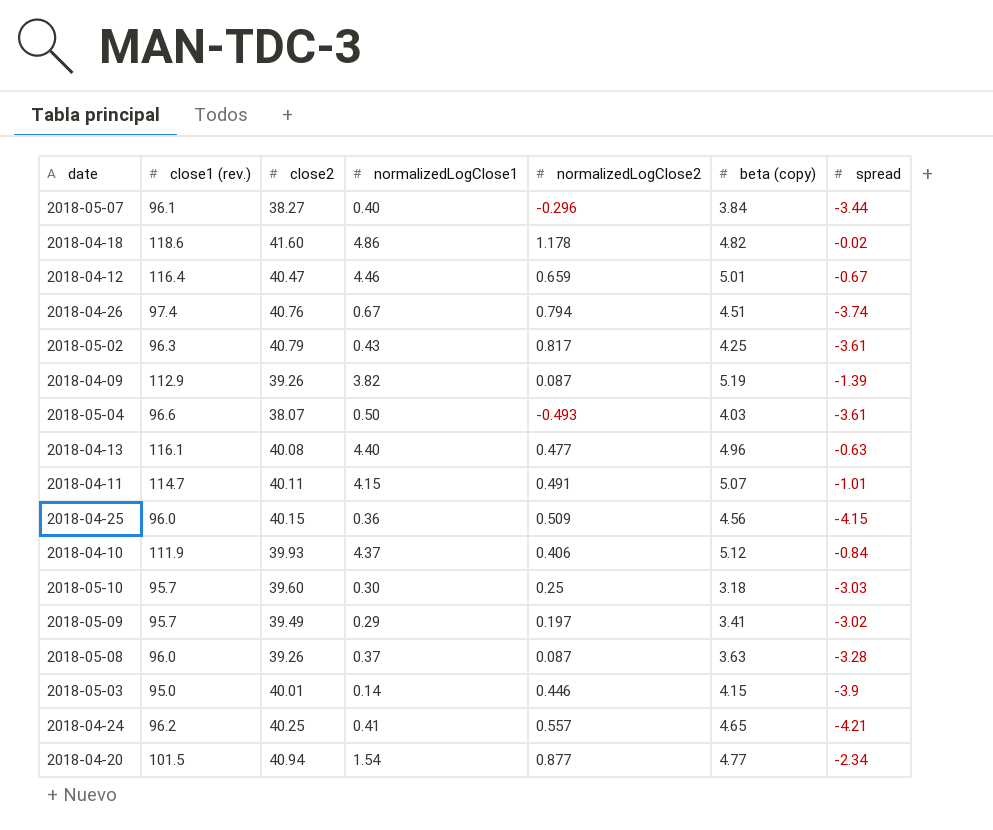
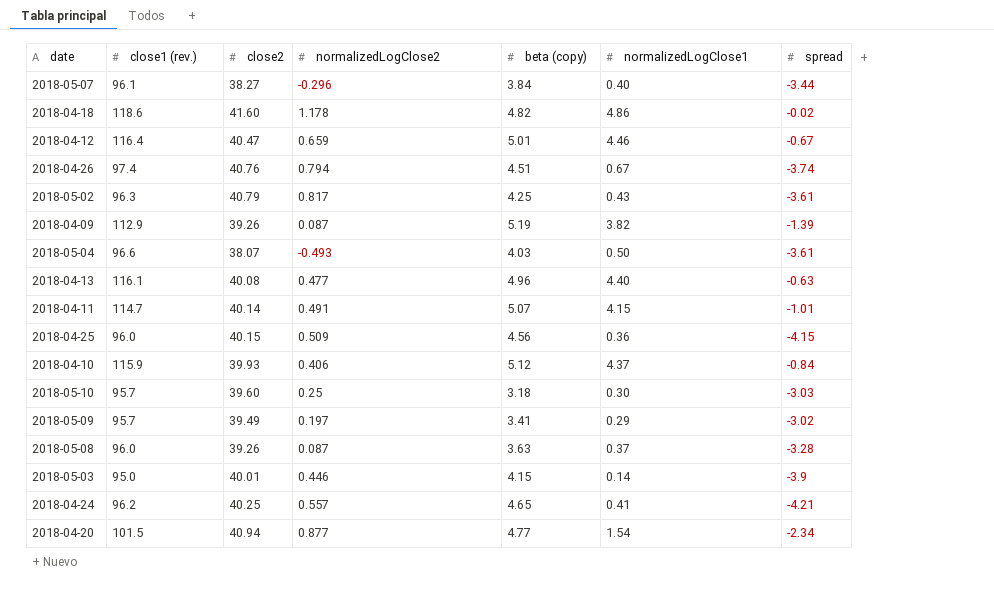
column normalizedLogClose1 | position: 4 -> 6
2018-04-11 | close2: 40.11 -> 40.14
2018-04-10 | close1 (rev.): 111.9 -> 115.9

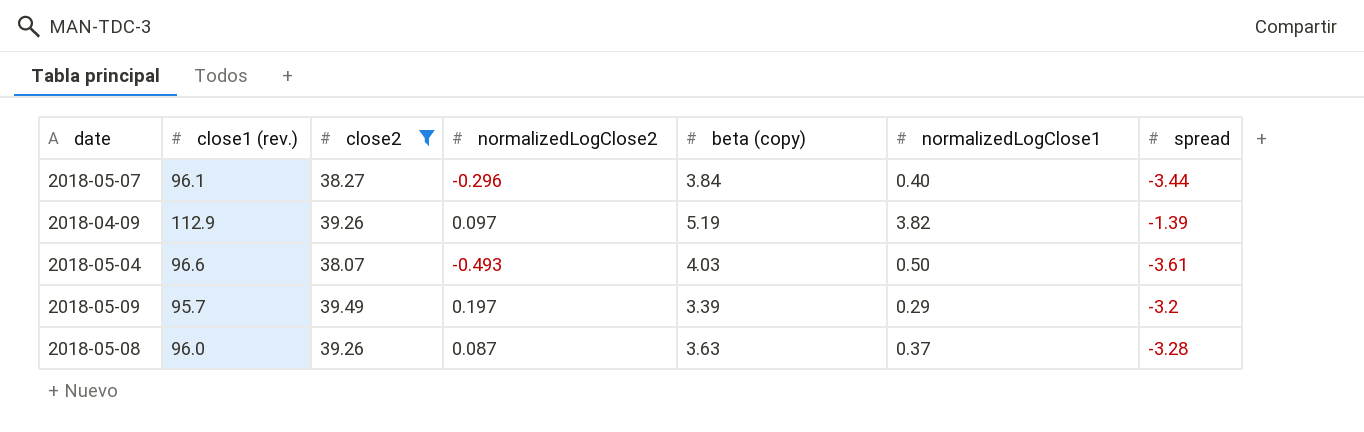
filter: none -> close2 <= 39.49
2018-04-09 | normalizedLogClose2: 0.087 -> 0.097
2018-05-09 | beta (copy): 3.41 -> 3.39
2018-05-09 | spread: -3.02 -> -3.2

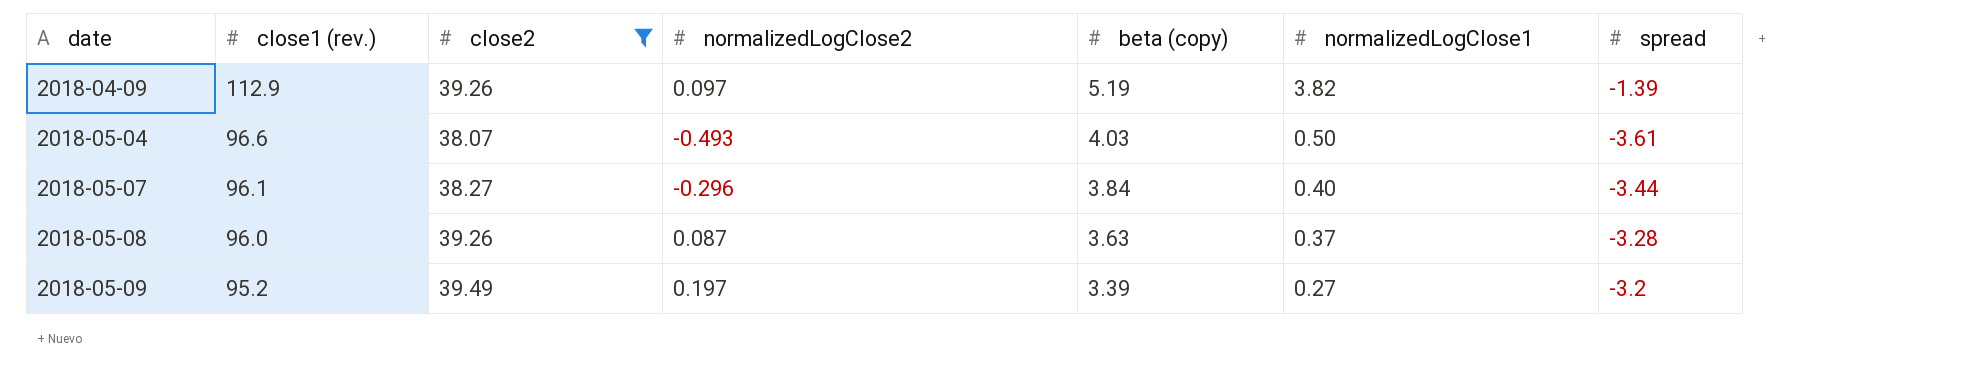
row order: none -> date ascending
2018-05-09 | close1 (rev.): 95.7 -> 95.2
2018-05-09 | normalizedLogClose1: 0.29 -> 0.27

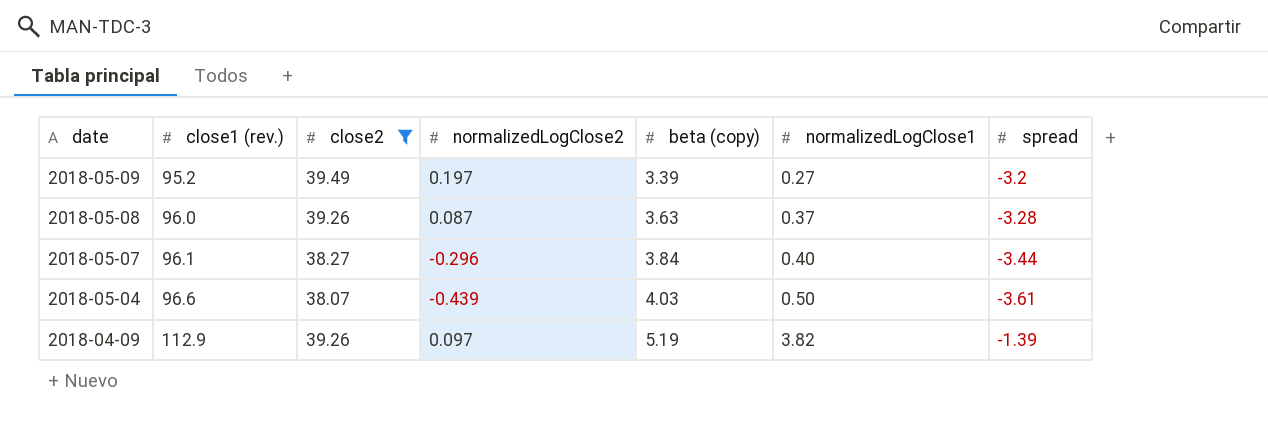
row order: date ascending -> date descending
2018-05-04 | normalizedLogClose2: -0.493 -> -0.439

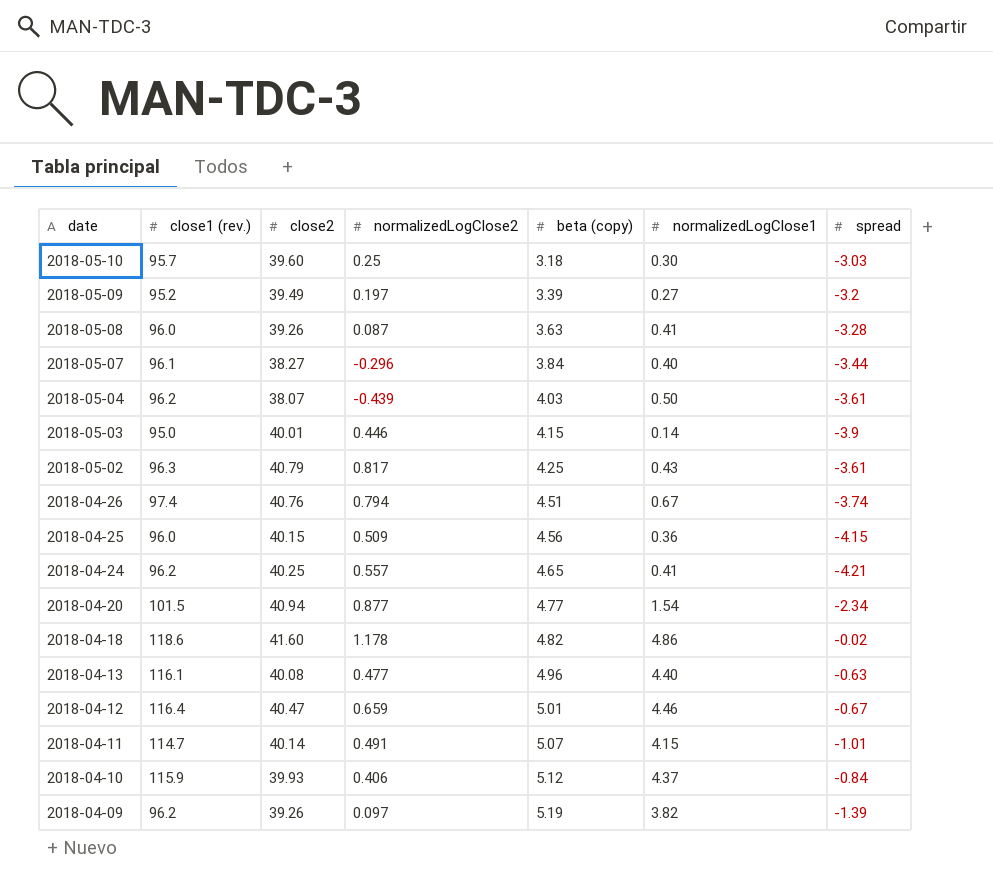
filter: close2 <= 39.49 -> none
2018-05-08 | normalizedLogClose1: 0.37 -> 0.41
2018-05-04 | close1 (rev.): 96.6 -> 96.2
2018-04-09 | close1 (rev.): 112.9 -> 96.2

